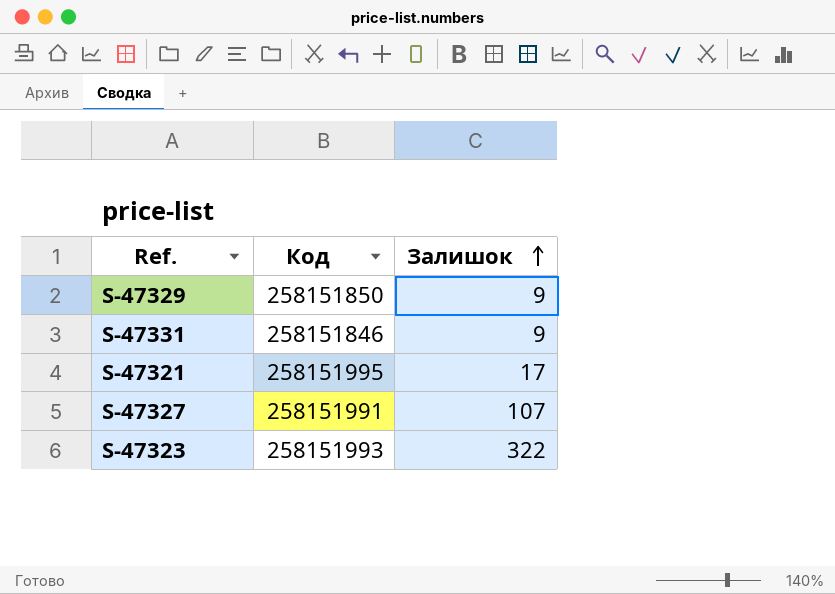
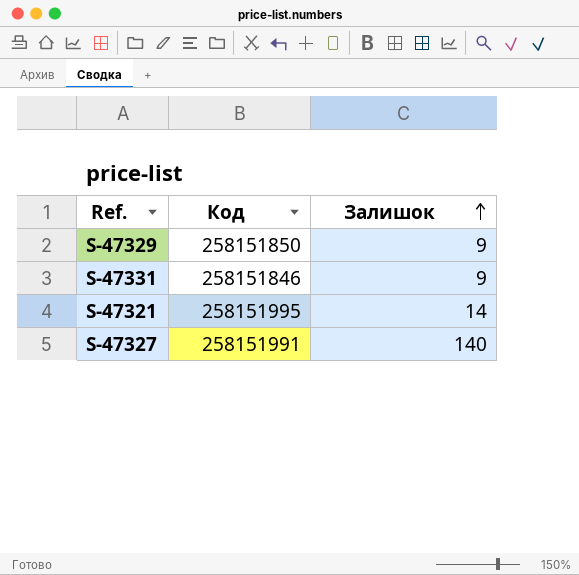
row S-47323: 258151993 | 322 -> none
S-47321 | Залишок: 17 -> 14
S-47327 | Залишок: 107 -> 140

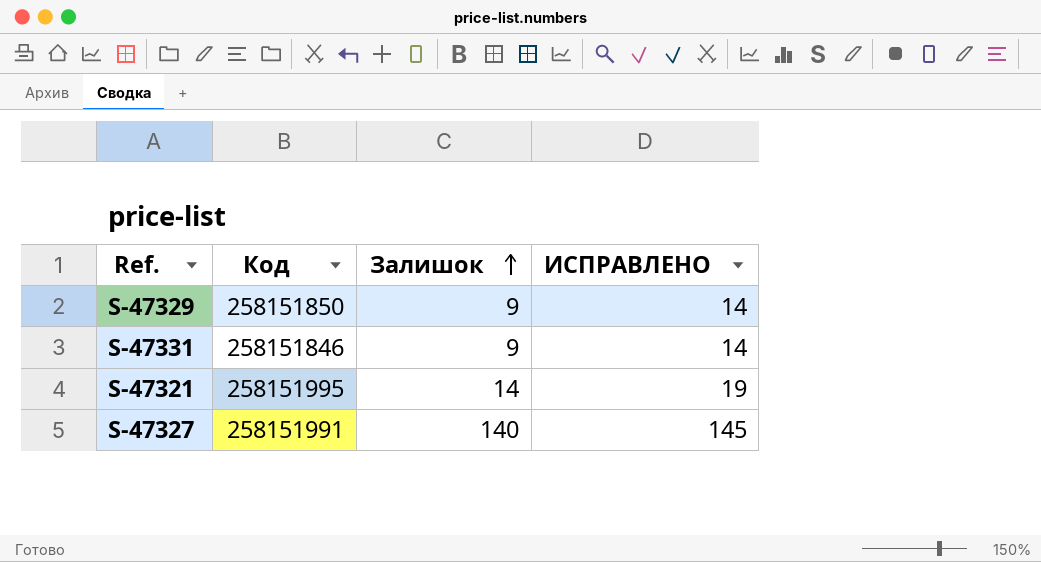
column ИСПРАВЛЕНО | formula: none -> [Залишок] + 5

